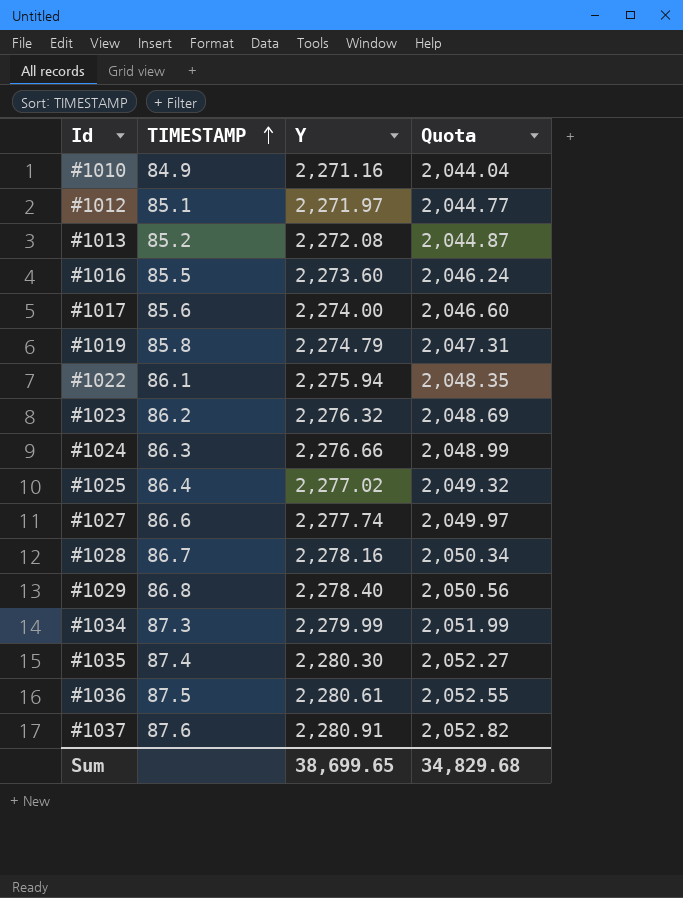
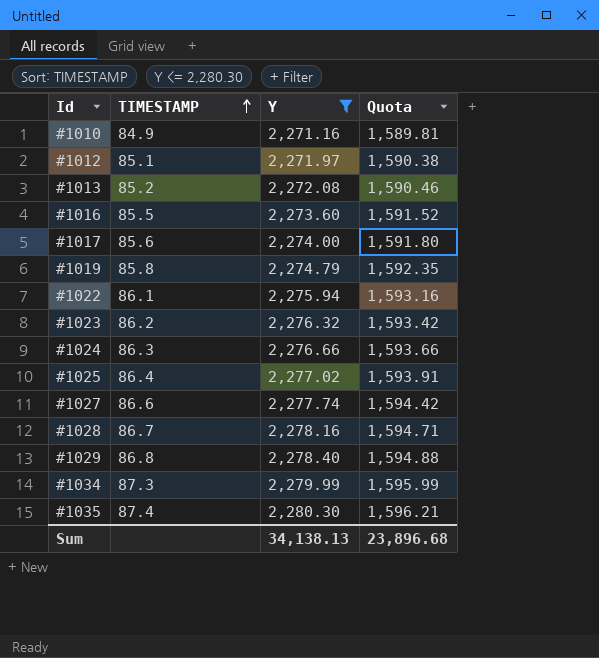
filter: none -> Y <= 2,280.30
column Quota | formula: [Y] * 0.9 -> [Y] * 0.7
Sum | Y: 38,699.65 -> 34,138.13
Sum | Quota: 34,829.68 -> 23,896.68

